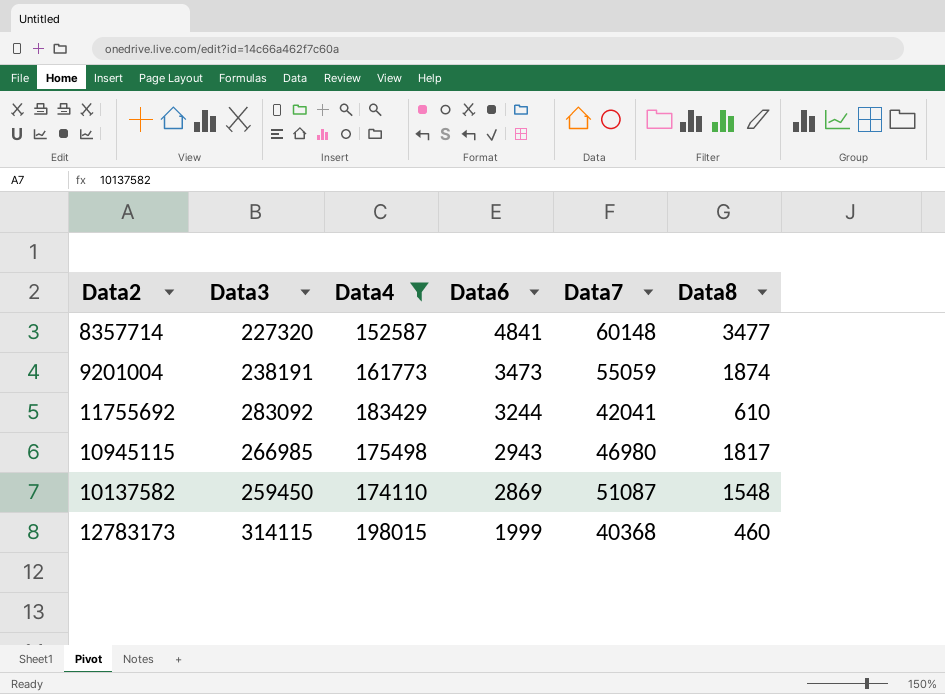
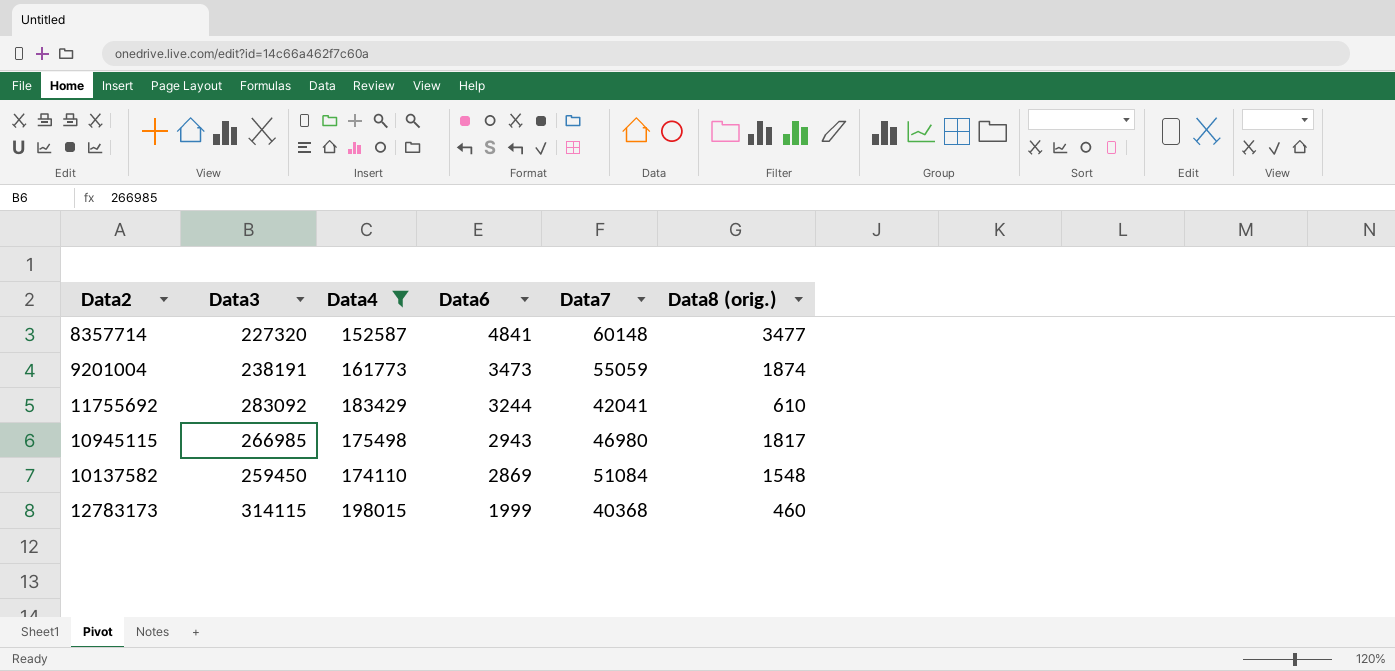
column name: Data8 -> Data8 (orig.)
10137582 | Data7: 51087 -> 51084

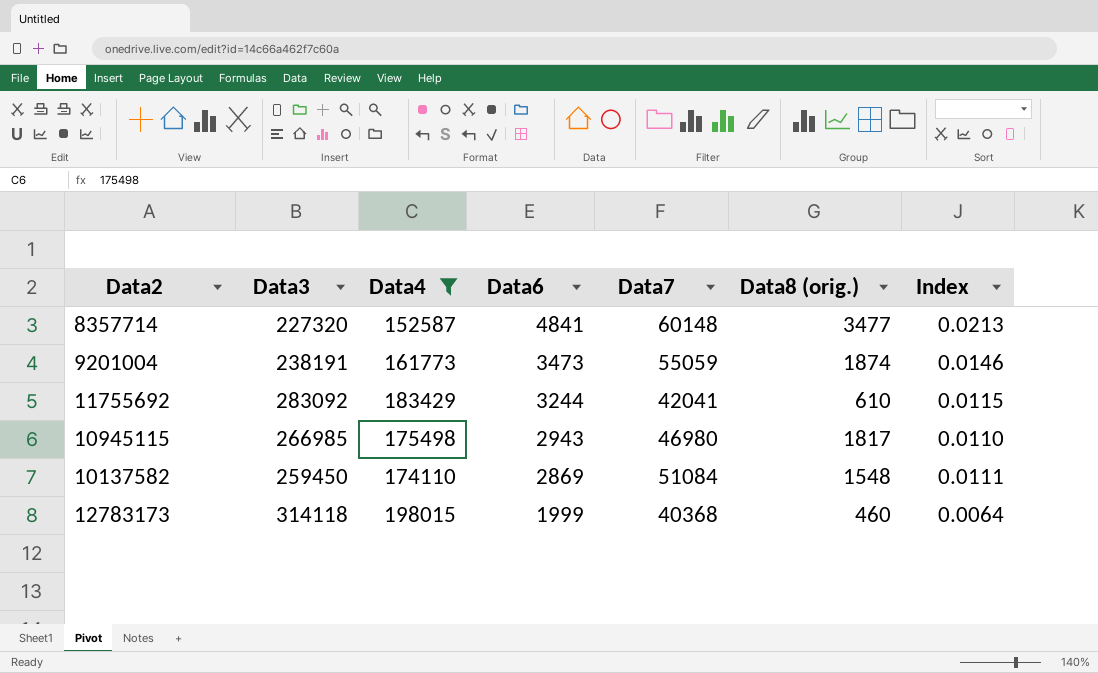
column Index | formula: none -> [Data6] / [Data3]
12783173 | Data3: 314115 -> 314118

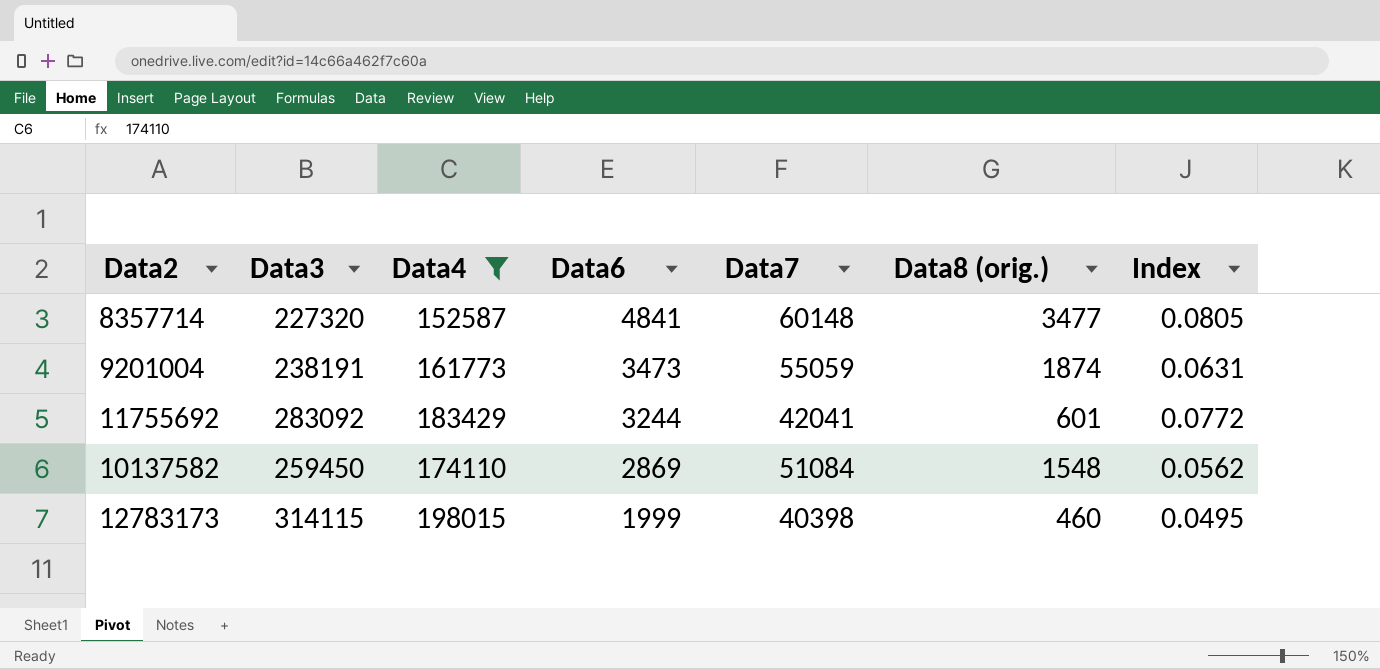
column Index | formula: [Data6] / [Data3] -> [Data6] / [Data7]
row 10945115: 266985 | 175498 | 2943 | 46980 | 1817 | 0.0110 -> none
11755692 | Data8 (orig.): 610 -> 601
12783173 | Data3: 314118 -> 314115
12783173 | Data7: 40368 -> 40398

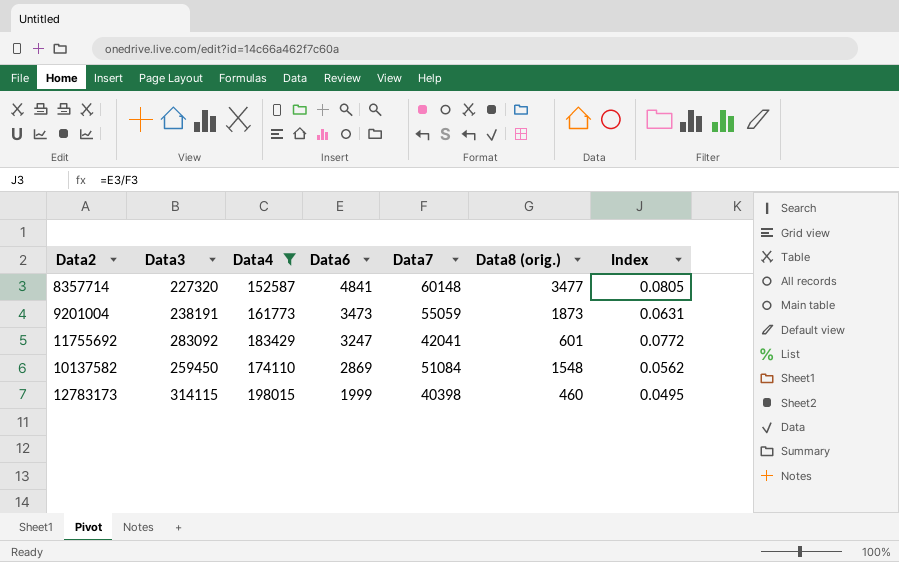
9201004 | Data8 (orig.): 1874 -> 1873
11755692 | Data6: 3244 -> 3247

